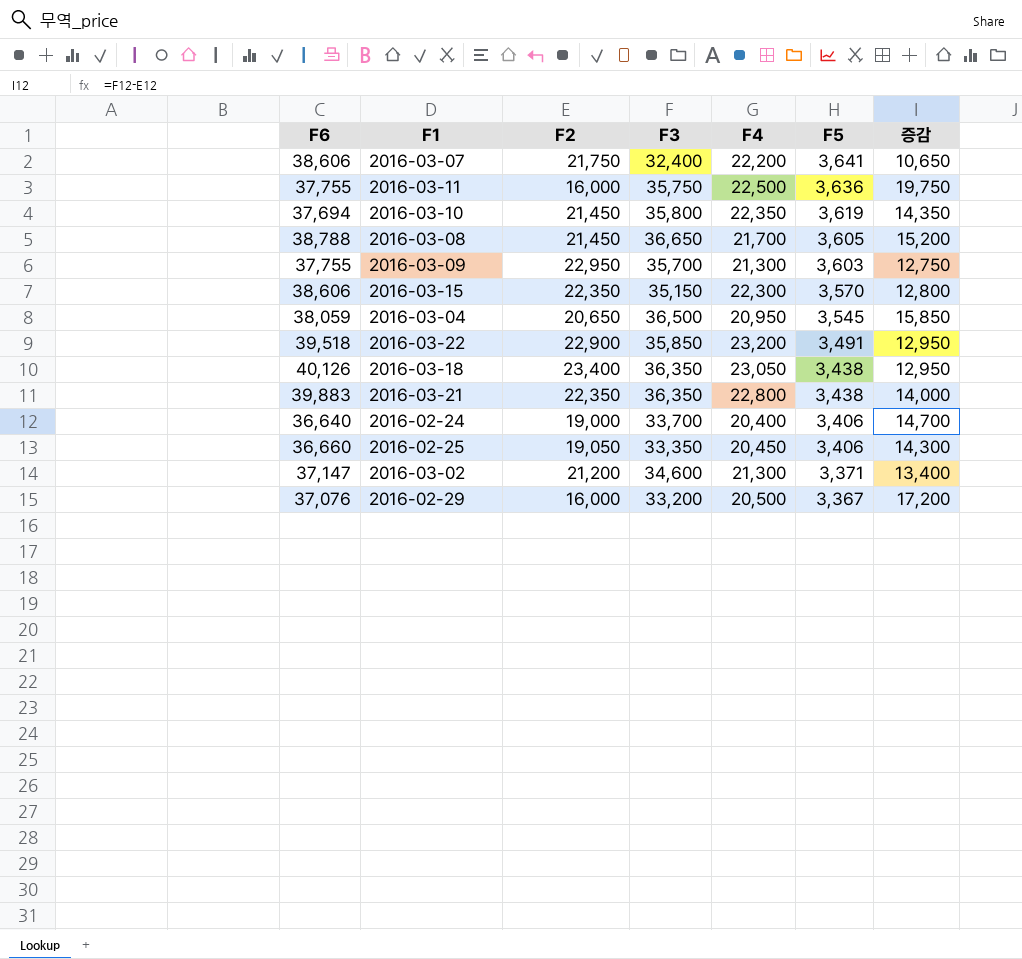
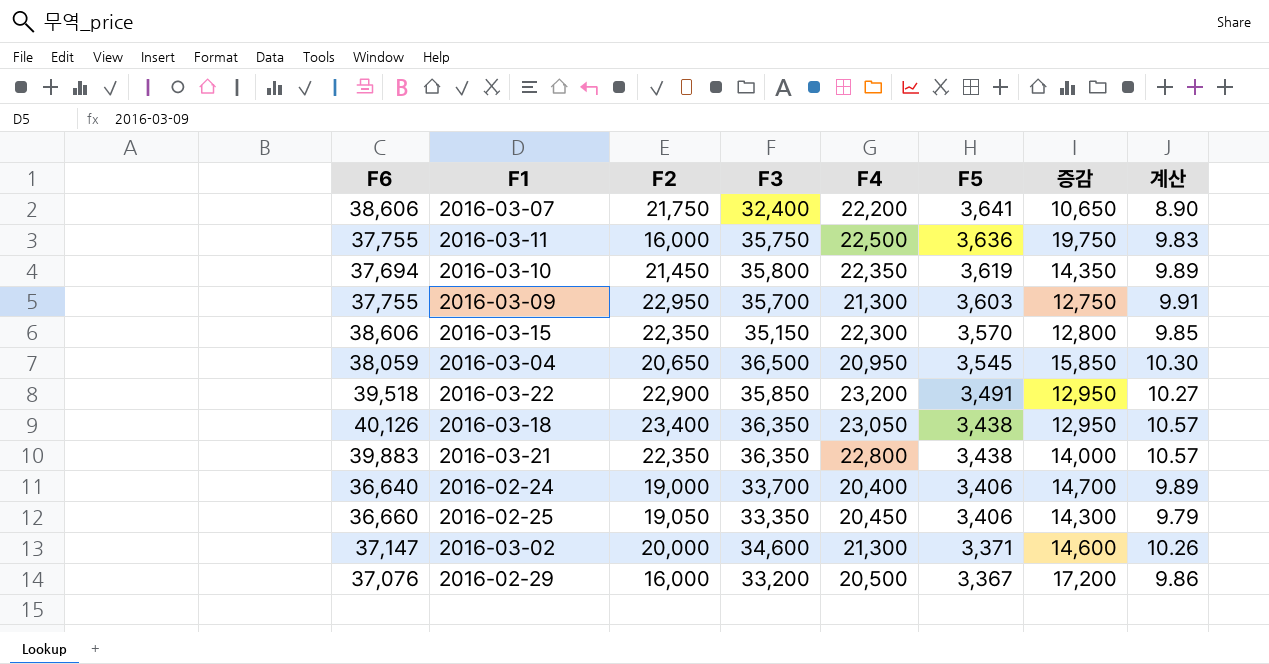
column 계산 | formula: none -> [F3] / [F5]
row 2016-03-08: 38,788 | 21,450 | 36,650 | 21,700 | 3,605 | 15,200 -> none
2016-03-02 | F2: 21,200 -> 20,000
2016-03-02 | 증감: 13,400 -> 14,600

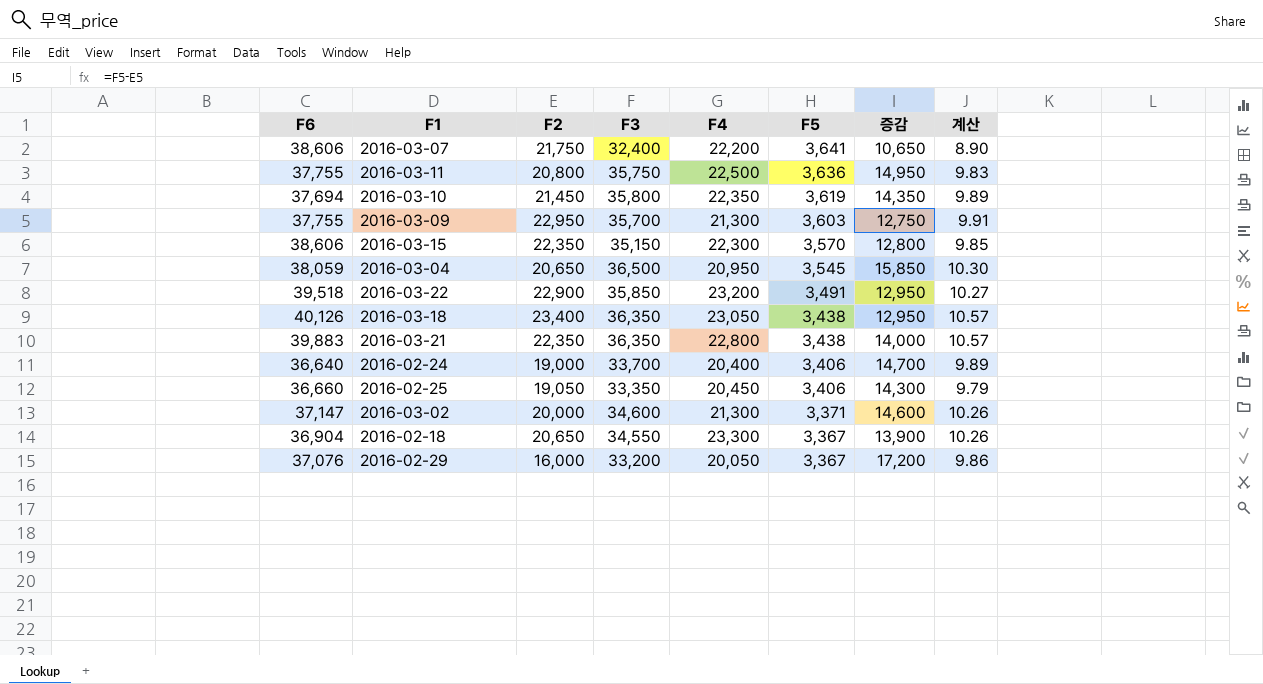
2016-03-11 | F2: 16,000 -> 20,800
2016-03-11 | 증감: 19,750 -> 14,950
row 2016-02-18: none -> 36,904 | 20,650 | 34,550 | 23,300 | 3,367 | 13,900 | 10.26
2016-02-29 | F4: 20,500 -> 20,050

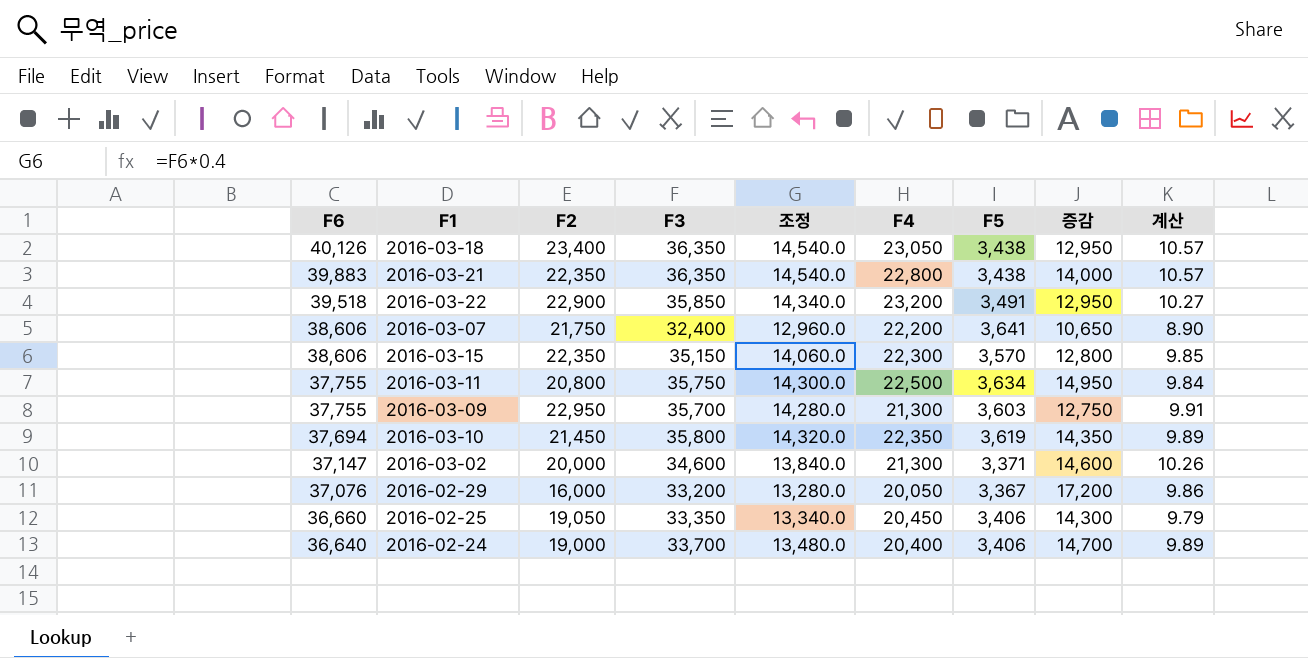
row order: F5 descending -> F6 descending
column 조정 | formula: none -> [F3] * 0.4
row 2016-03-04: 38,059 | 20,650 | 36,500 | 20,950 | 3,545 | 15,850 | 10.30 -> none
row 2016-02-18: 36,904 | 20,650 | 34,550 | 23,300 | 3,367 | 13,900 | 10.26 -> none
2016-03-11 | F5: 3,636 -> 3,634
2016-03-11 | 계산: 9.83 -> 9.84

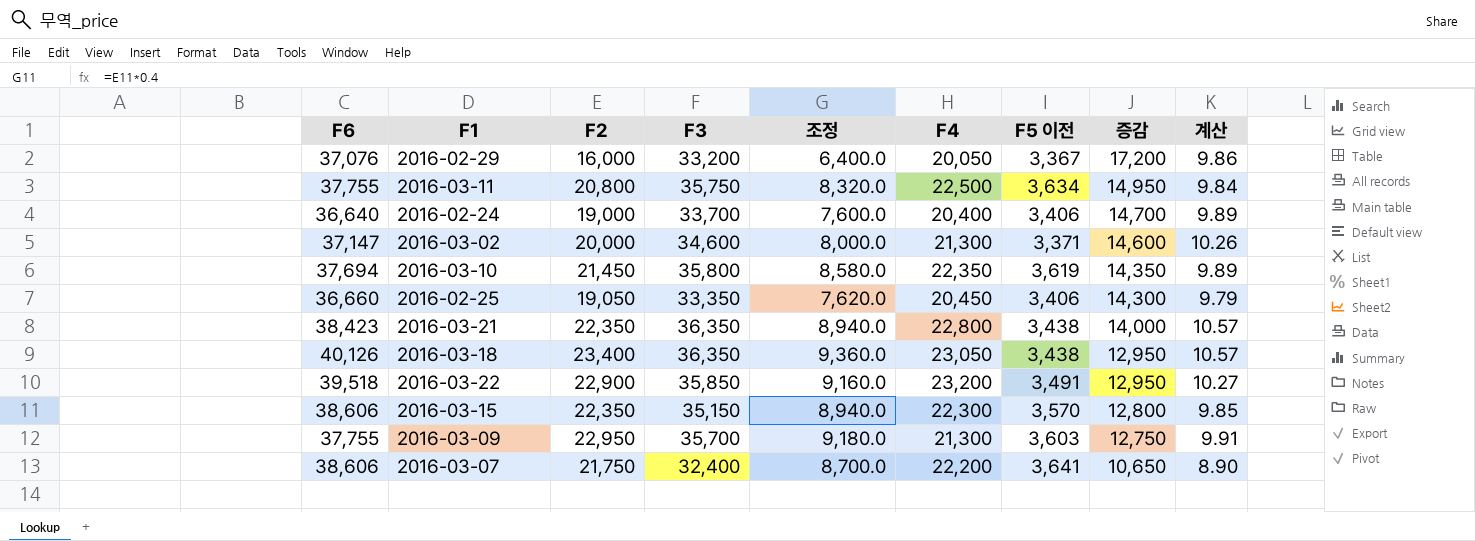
row order: F6 descending -> 증감 descending
column 조정 | formula: [F3] * 0.4 -> [F2] * 0.4
column name: F5 -> F5 이전
2016-03-21 | F6: 39,883 -> 38,423

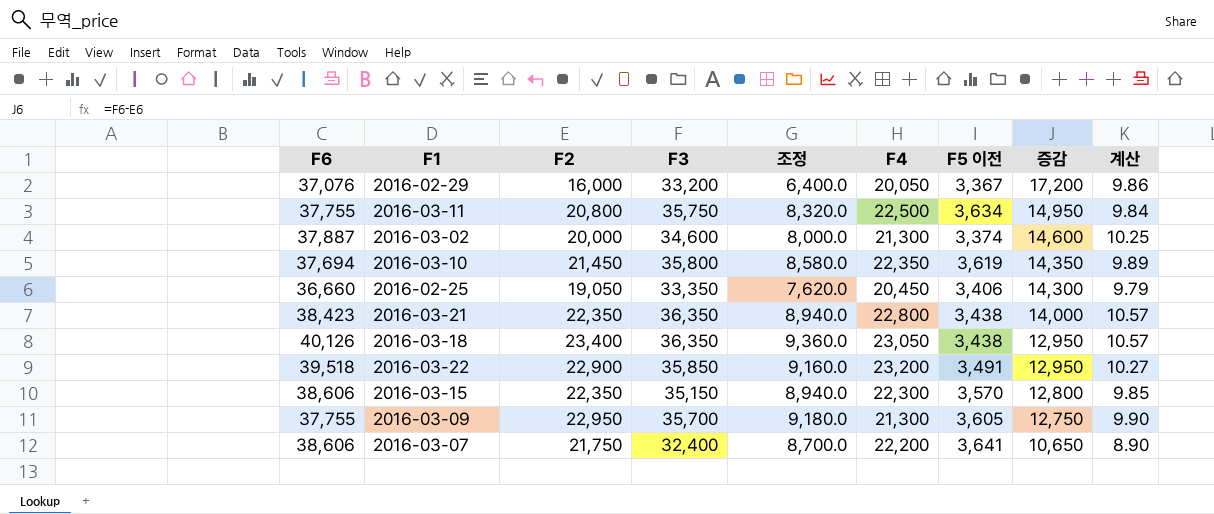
row 2016-02-24: 36,640 | 19,000 | 33,700 | 7,600.0 | 20,400 | 3,406 | 14,700 | 9.89 -> none
2016-03-02 | F6: 37,147 -> 37,887
2016-03-02 | F5 이전: 3,371 -> 3,374
2016-03-02 | 계산: 10.26 -> 10.25
2016-03-09 | F5 이전: 3,603 -> 3,605
2016-03-09 | 계산: 9.91 -> 9.90

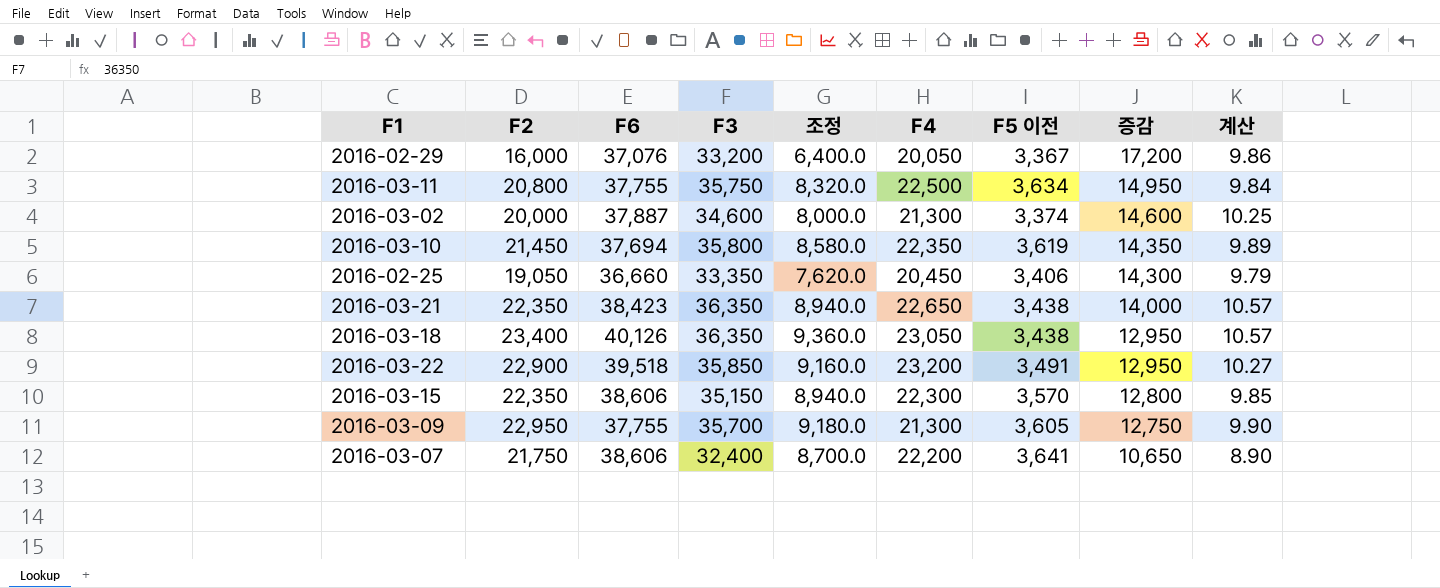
column F6 | position: 1 -> 3
2016-03-21 | F4: 22,800 -> 22,650

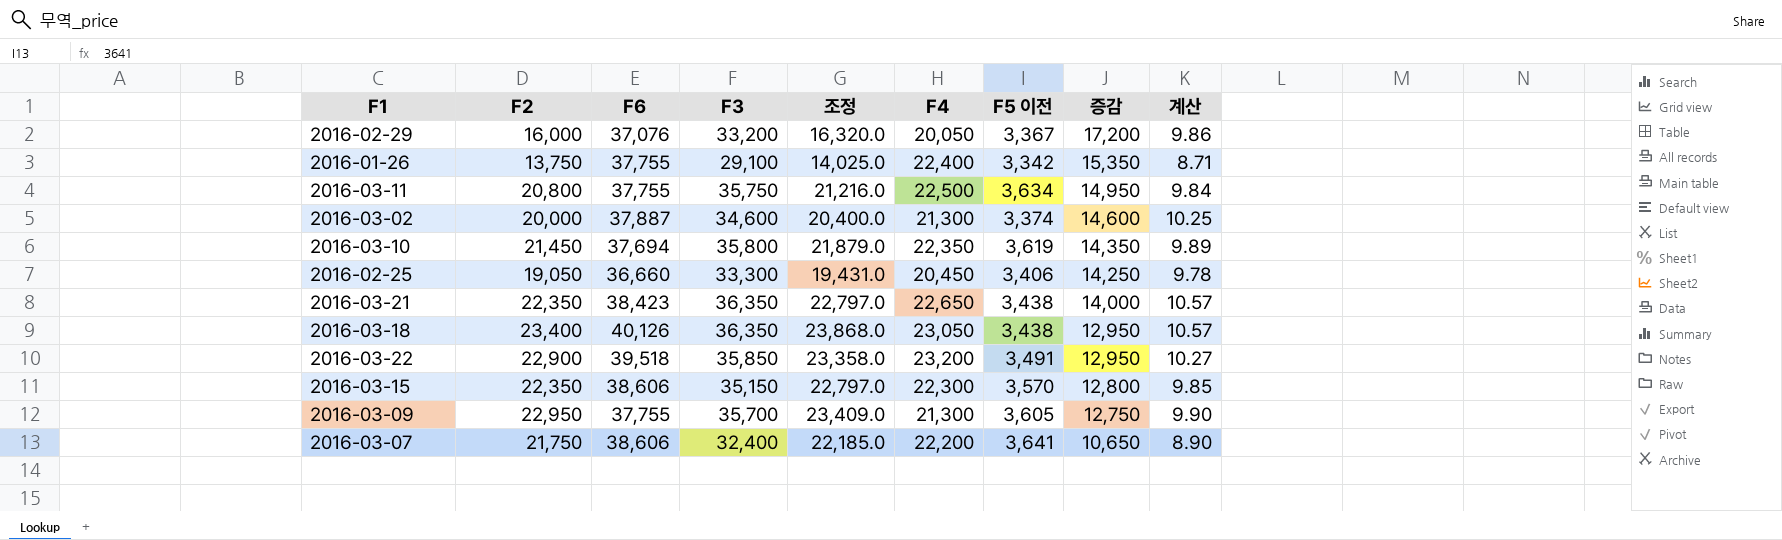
column 조정 | formula: [F2] * 0.4 -> [F2] * 1.02
row 2016-01-26: none -> 13,750 | 37,755 | 29,100 | 14,025.0 | 22,400 | 3,342 | 15,350 | 8.71
2016-02-25 | F3: 33,350 -> 33,300
2016-02-25 | 증감: 14,300 -> 14,250
2016-02-25 | 계산: 9.79 -> 9.78

